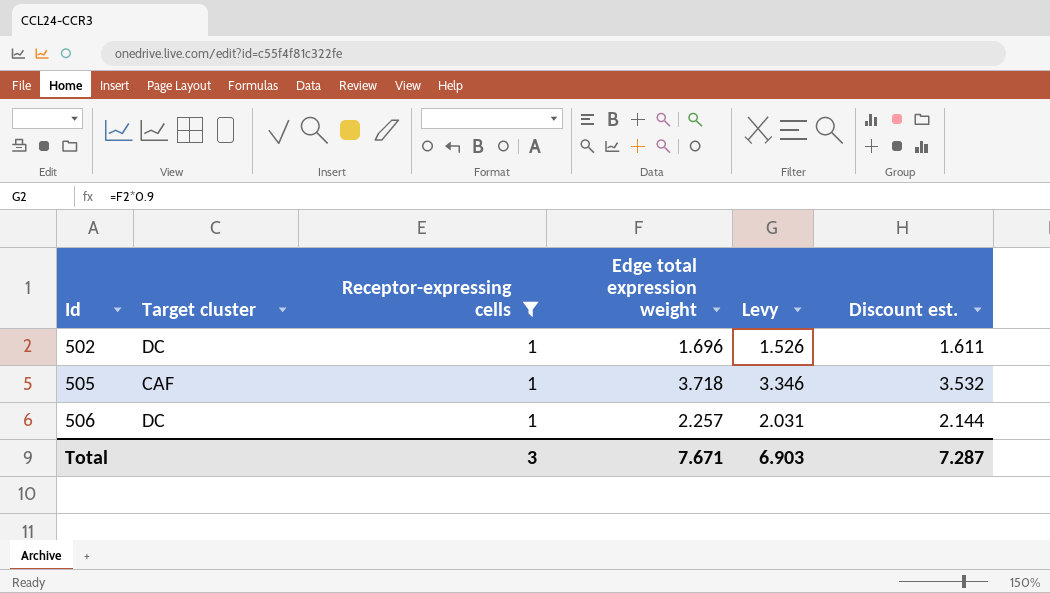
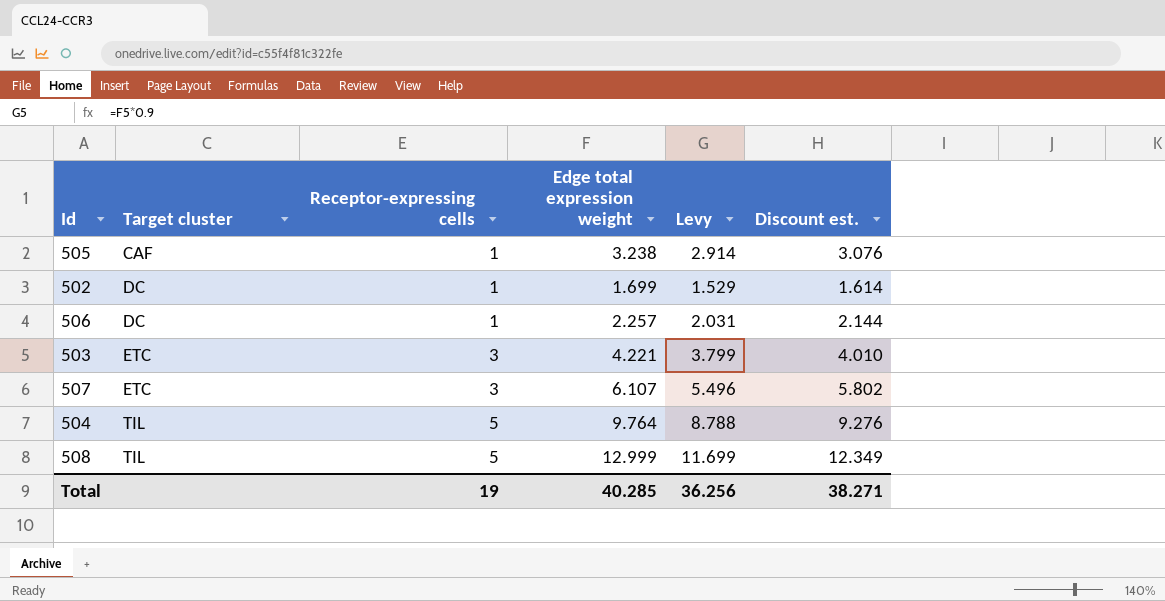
filter: Receptor-expressing cells = 1 -> none
row order: Id ascending -> Target cluster ascending
505 | Edge total expression weight: 3.718 -> 3.238
505 | Levy: 3.346 -> 2.914
505 | Discount est.: 3.532 -> 3.076
502 | Edge total expression weight: 1.696 -> 1.699
502 | Levy: 1.526 -> 1.529
502 | Discount est.: 1.611 -> 1.614
Total | Receptor-expressing cells: 3 -> 19
Total | Edge total expression weight: 7.671 -> 40.285
Total | Levy: 6.903 -> 36.256
Total | Discount est.: 7.287 -> 38.271

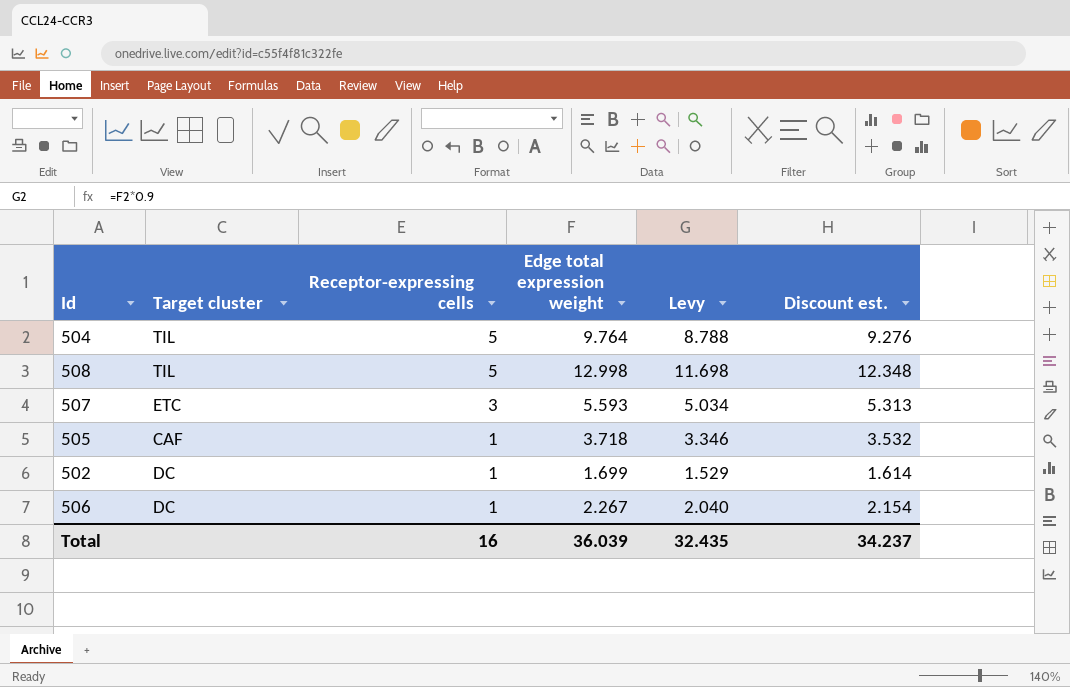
row order: Target cluster ascending -> Receptor-expressing cells descending
row 503: ETC | 3 | 4.221 | 3.799 | 4.010 -> none
508 | Edge total expression weight: 12.999 -> 12.998
508 | Levy: 11.699 -> 11.698
508 | Discount est.: 12.349 -> 12.348
507 | Edge total expression weight: 6.107 -> 5.593
507 | Levy: 5.496 -> 5.034
507 | Discount est.: 5.802 -> 5.313
505 | Edge total expression weight: 3.238 -> 3.718
505 | Levy: 2.914 -> 3.346
505 | Discount est.: 3.076 -> 3.532
506 | Edge total expression weight: 2.257 -> 2.267
506 | Levy: 2.031 -> 2.040
506 | Discount est.: 2.144 -> 2.154
Total | Receptor-expressing cells: 19 -> 16
Total | Edge total expression weight: 40.285 -> 36.039
Total | Levy: 36.256 -> 32.435
Total | Discount est.: 38.271 -> 34.237

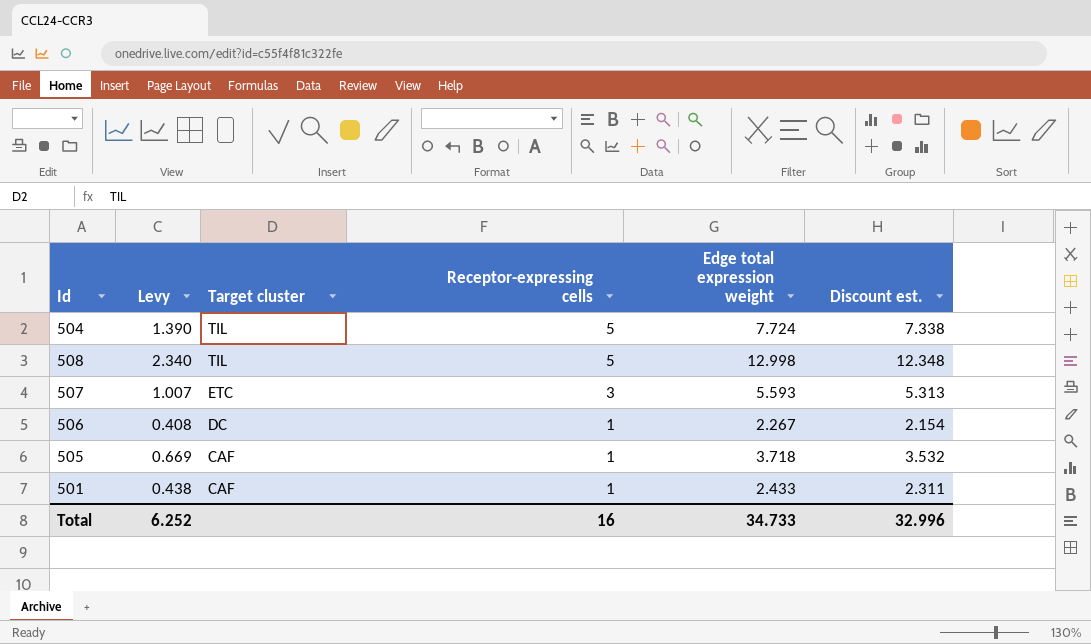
row order: Receptor-expressing cells descending -> Target cluster descending
column Levy | formula: [Edge total expression weight] * 0.9 -> [Edge total expression weight] * 0.18
column Levy | position: 5 -> 2
row 502: DC | 1 | 1.699 | 1.529 | 1.614 -> none
504 | Edge total expression weight: 9.764 -> 7.724
504 | Discount est.: 9.276 -> 7.338
row 501: none -> 0.438 | CAF | 1 | 2.433 | 2.311
Total | Levy: 32.435 -> 6.252
Total | Edge total expression weight: 36.039 -> 34.733
Total | Discount est.: 34.237 -> 32.996

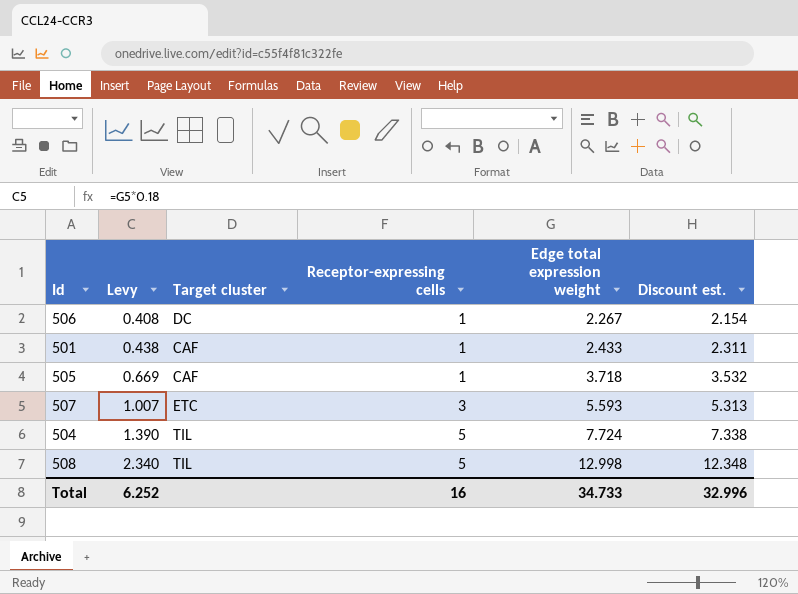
row order: Target cluster descending -> Levy ascending

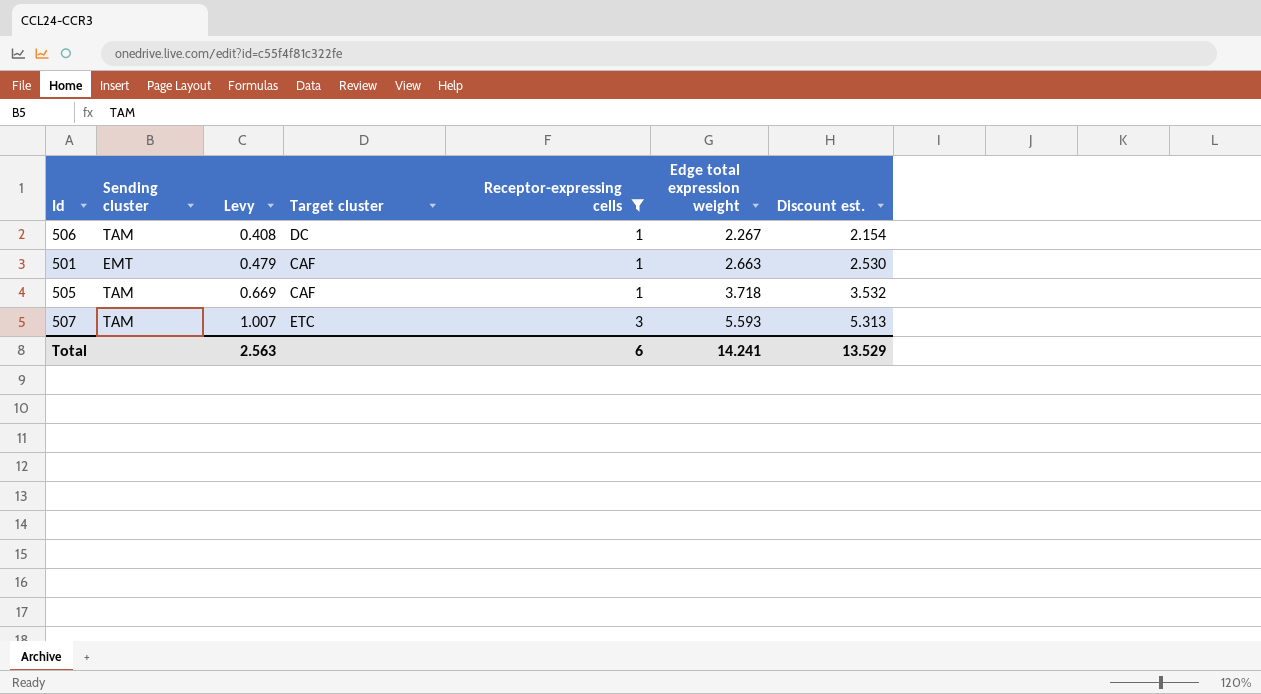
filter: none -> Receptor-expressing cells != 5
column Sending cluster | position: none -> 2
501 | Levy: 0.438 -> 0.479
501 | Edge total expression weight: 2.433 -> 2.663
501 | Discount est.: 2.311 -> 2.530
Total | Levy: 6.252 -> 2.563
Total | Receptor-expressing cells: 16 -> 6
Total | Edge total expression weight: 34.733 -> 14.241
Total | Discount est.: 32.996 -> 13.529

